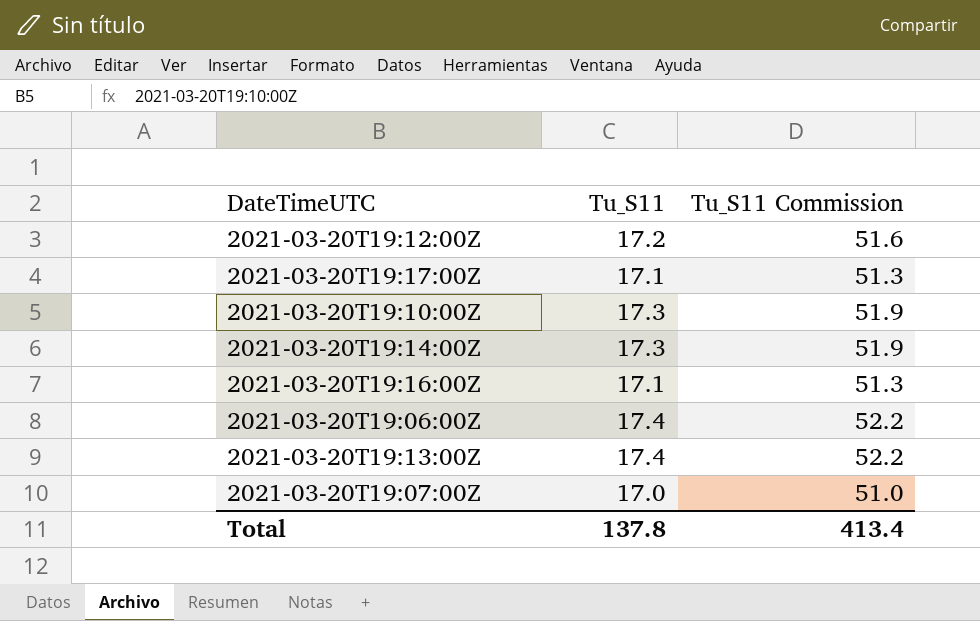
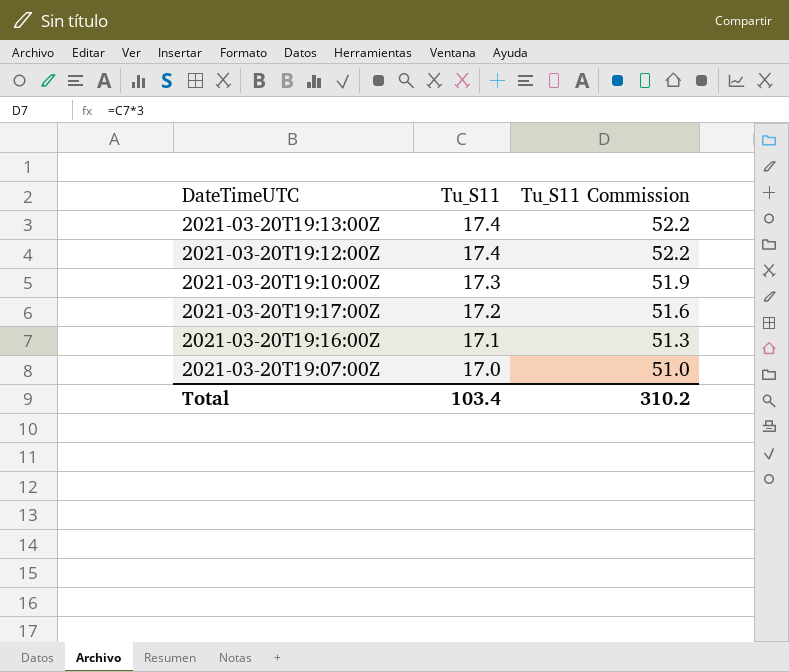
row order: none -> Tu_S11 descending
row 2021-03-20T19:14:00Z: 17.3 | 51.9 -> none
row 2021-03-20T19:06:00Z: 17.4 | 52.2 -> none
2021-03-20T19:12:00Z | Tu_S11: 17.2 -> 17.4
2021-03-20T19:12:00Z | Tu_S11 Commission: 51.6 -> 52.2
2021-03-20T19:17:00Z | Tu_S11: 17.1 -> 17.2
2021-03-20T19:17:00Z | Tu_S11 Commission: 51.3 -> 51.6
Total | Tu_S11: 137.8 -> 103.4
Total | Tu_S11 Commission: 413.4 -> 310.2

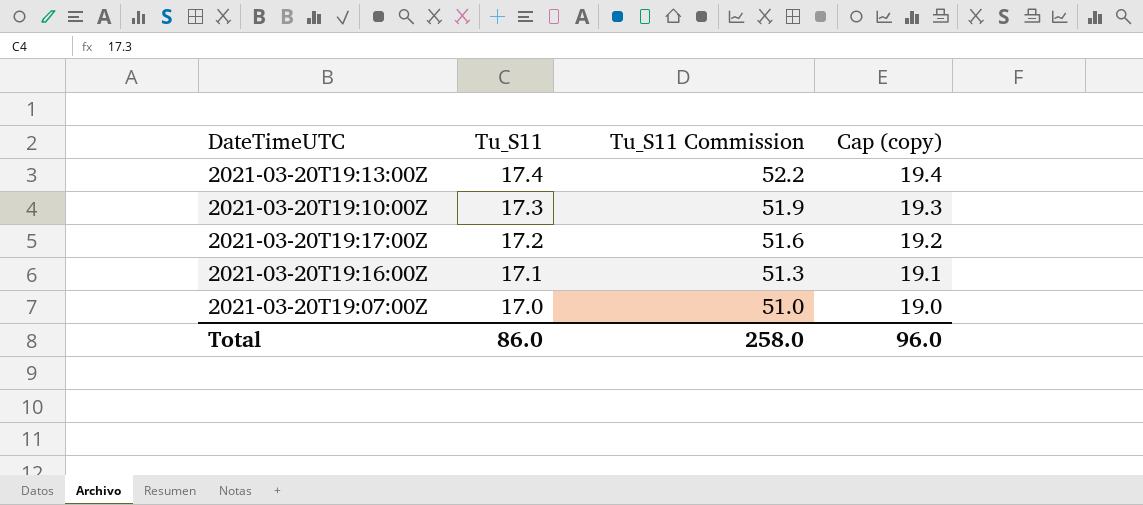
column Cap (copy) | formula: none -> [Tu_S11] + 2
row 2021-03-20T19:12:00Z: 17.4 | 52.2 -> none
Total | Tu_S11: 103.4 -> 86.0
Total | Tu_S11 Commission: 310.2 -> 258.0

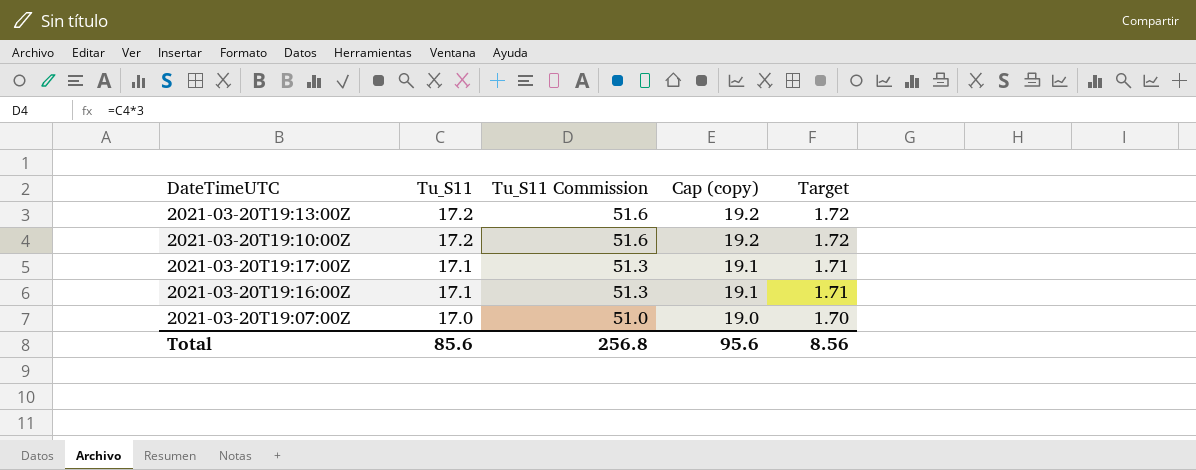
column Target | formula: none -> [Tu_S11] * 0.1
2021-03-20T19:13:00Z | Tu_S11: 17.4 -> 17.2
2021-03-20T19:13:00Z | Tu_S11 Commission: 52.2 -> 51.6
2021-03-20T19:13:00Z | Cap (copy): 19.4 -> 19.2
2021-03-20T19:10:00Z | Tu_S11: 17.3 -> 17.2
2021-03-20T19:10:00Z | Tu_S11 Commission: 51.9 -> 51.6
2021-03-20T19:10:00Z | Cap (copy): 19.3 -> 19.2
2021-03-20T19:17:00Z | Tu_S11: 17.2 -> 17.1
2021-03-20T19:17:00Z | Tu_S11 Commission: 51.6 -> 51.3
2021-03-20T19:17:00Z | Cap (copy): 19.2 -> 19.1
Total | Tu_S11: 86.0 -> 85.6
Total | Tu_S11 Commission: 258.0 -> 256.8
Total | Cap (copy): 96.0 -> 95.6

